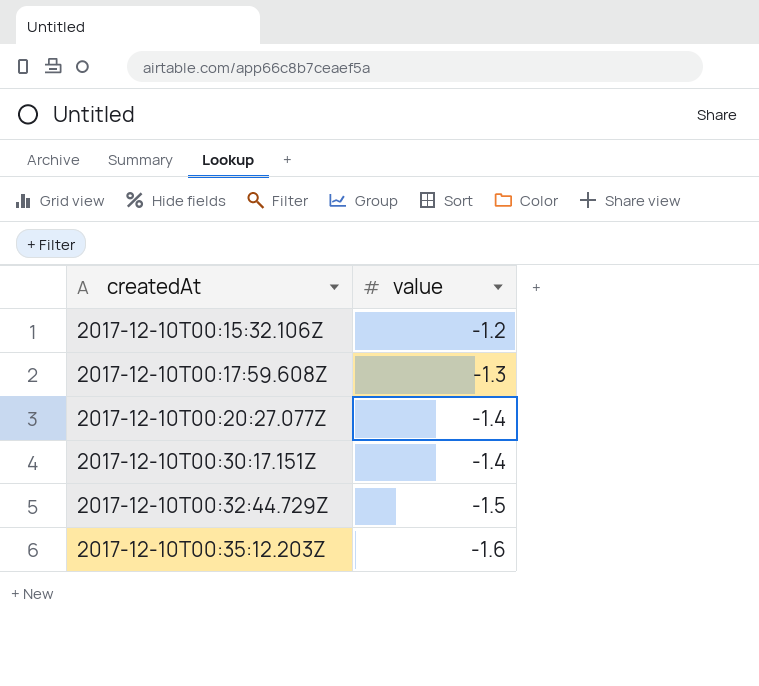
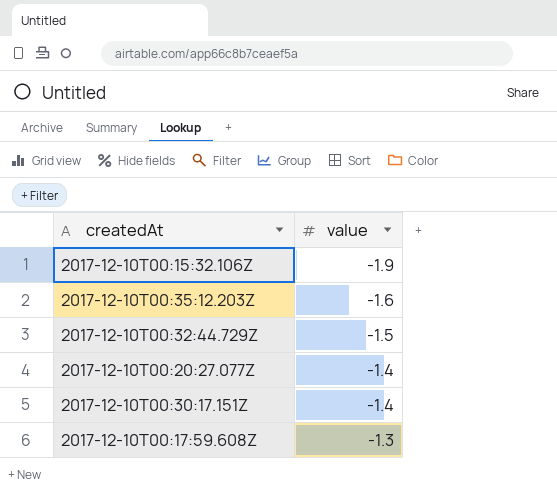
row order: createdAt ascending -> value ascending
2017-12-10T00:15:32.106Z | value: -1.2 -> -1.9

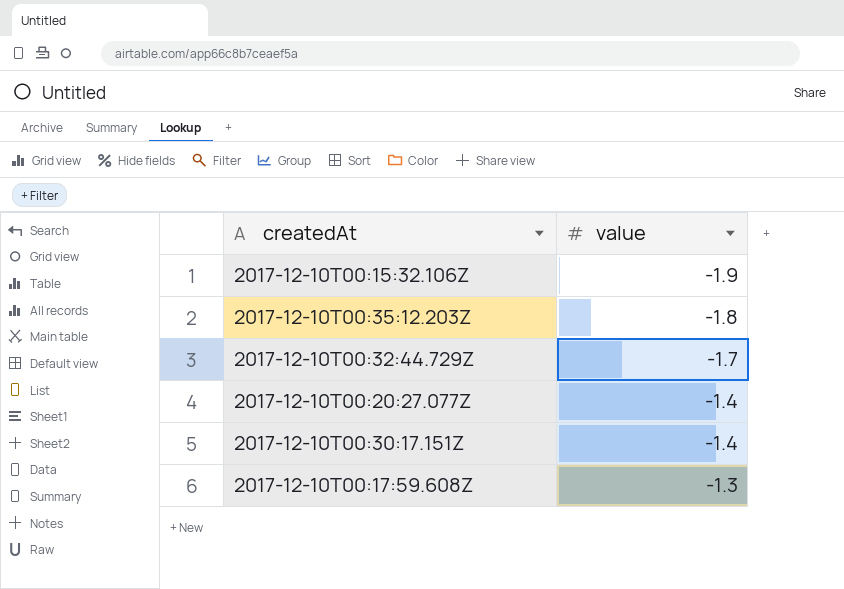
2017-12-10T00:35:12.203Z | value: -1.6 -> -1.8
2017-12-10T00:32:44.729Z | value: -1.5 -> -1.7

